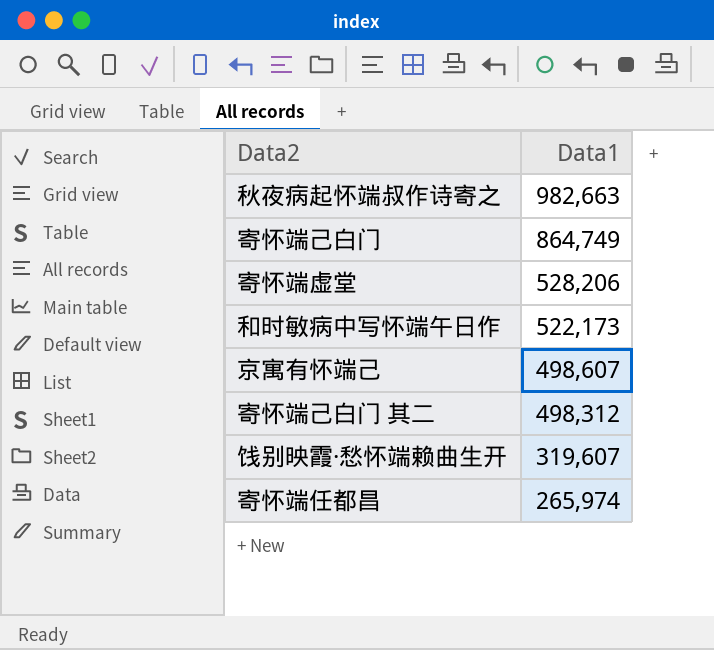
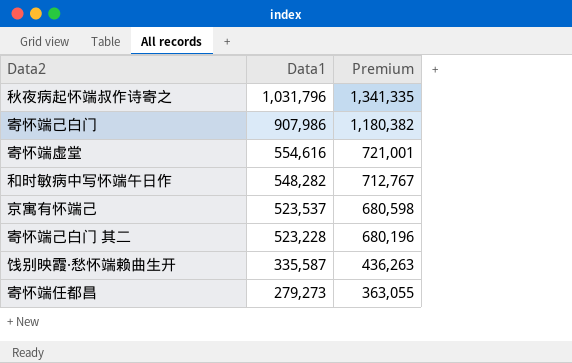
column Premium | formula: none -> [Data1] * 1.3
秋夜病起怀端叔作诗寄之 | Data1: 982,663 -> 1,031,796
寄怀端己白门 | Data1: 864,749 -> 907,986
寄怀端虚堂 | Data1: 528,206 -> 554,616
和时敏病中写怀端午日作 | Data1: 522,173 -> 548,282
京寓有怀端己 | Data1: 498,607 -> 523,537
寄怀端己白门 其二 | Data1: 498,312 -> 523,228
饯别映霞·愁怀端赖曲生开 | Data1: 319,607 -> 335,587
寄怀端任都昌 | Data1: 265,974 -> 279,273

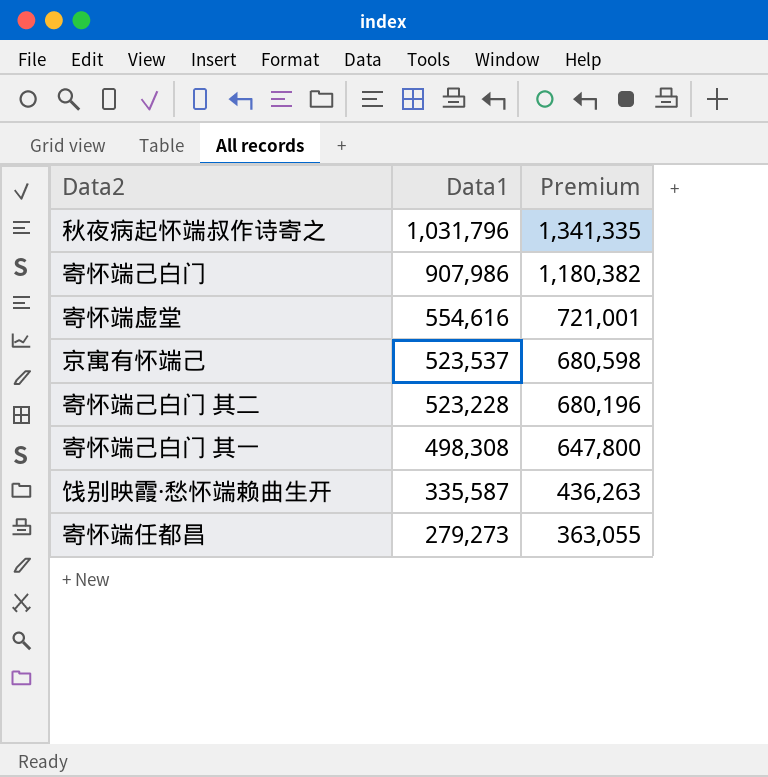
row 和时敏病中写怀端午日作: 548,282 | 712,767 -> none
row 寄怀端己白门 其一: none -> 498,308 | 647,800

